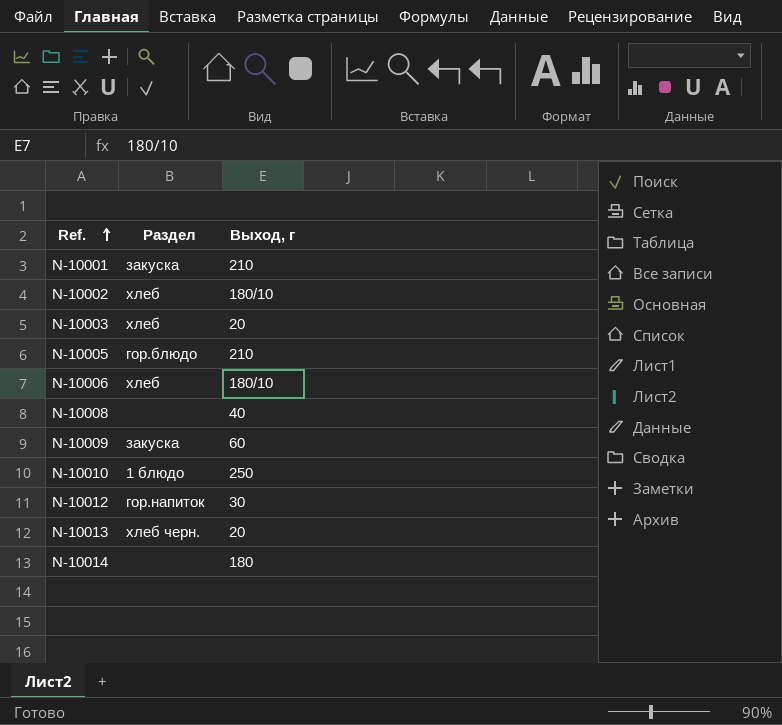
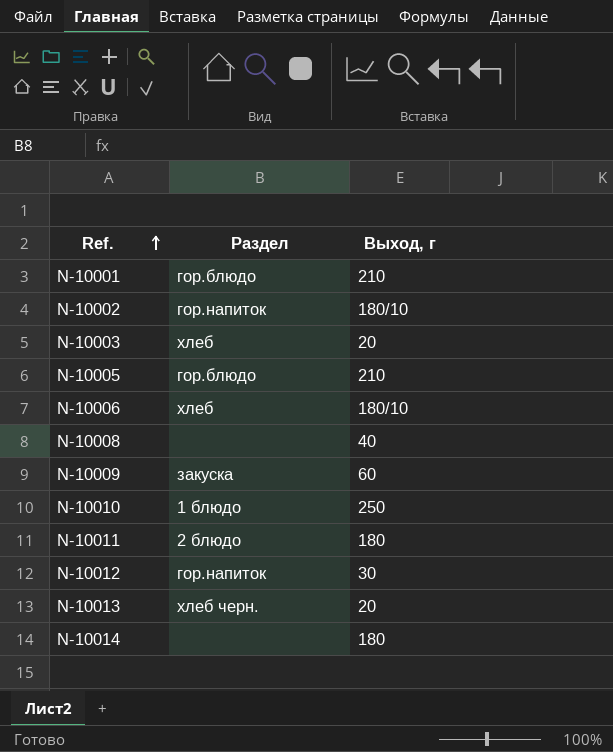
N-10001 | Раздел: закуска -> гор.блюдо
N-10002 | Раздел: хлеб -> гор.напиток
row N-10011: none -> 2 блюдо | 180

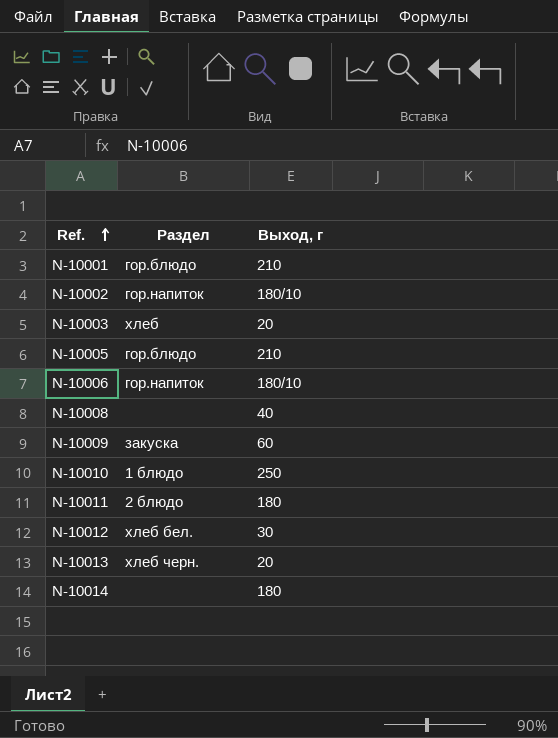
N-10006 | Раздел: хлеб -> гор.напиток
N-10012 | Раздел: гор.напиток -> хлеб бел.

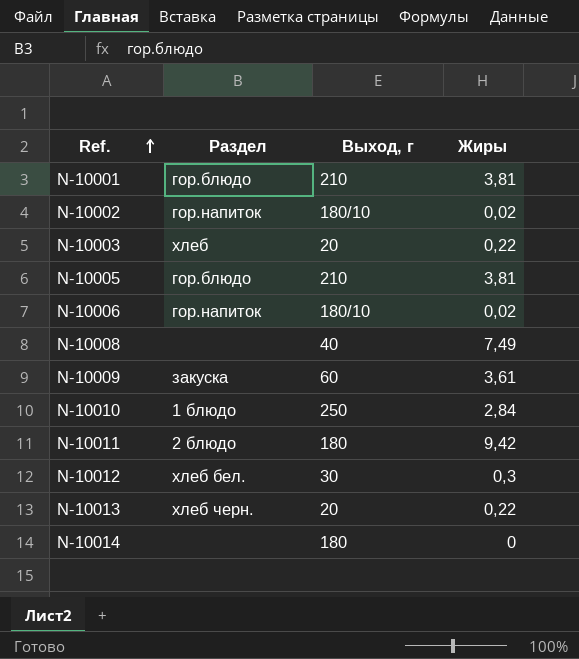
column Жиры | position: none -> 4

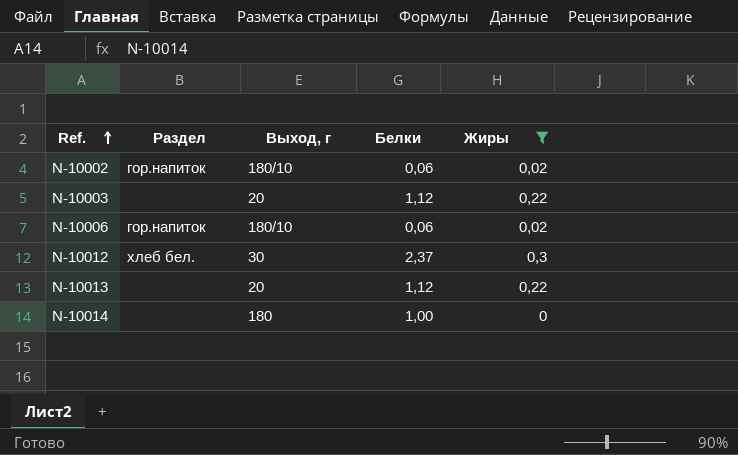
filter: none -> Жиры <= 0,3
column Белки | position: none -> 4
N-10003 | Раздел: хлеб -> none
N-10013 | Раздел: хлеб черн. -> none

